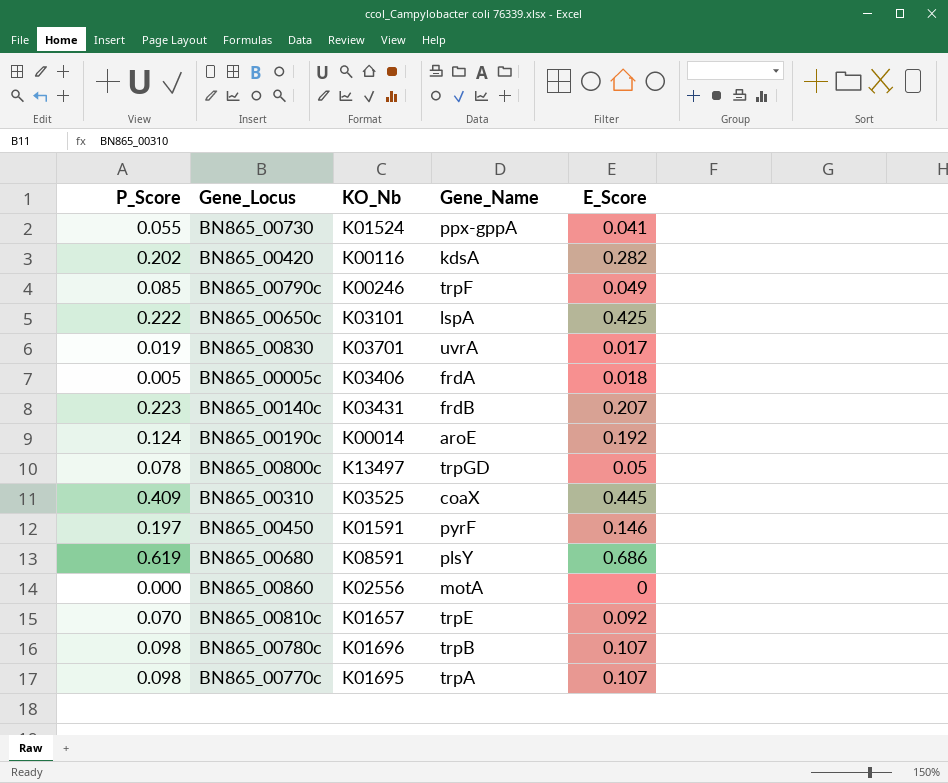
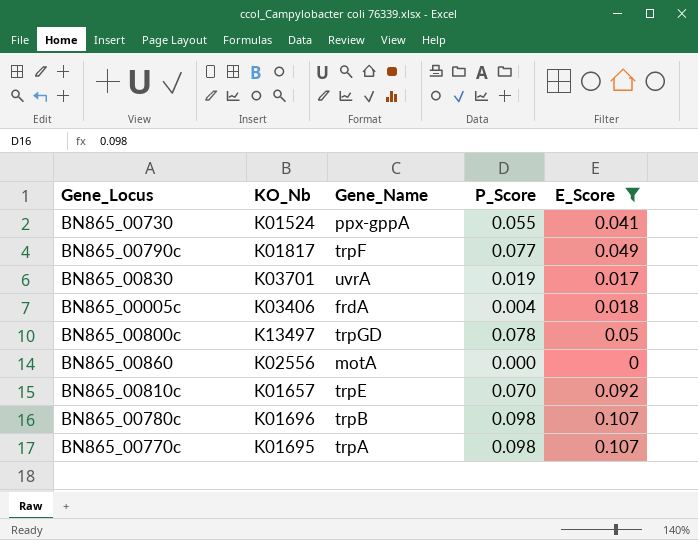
filter: none -> E_Score <= 0.107
column P_Score | position: 1 -> 4
BN865_00790c | KO_Nb: K00246 -> K01817
BN865_00790c | P_Score: 0.085 -> 0.077
BN865_00005c | P_Score: 0.005 -> 0.004

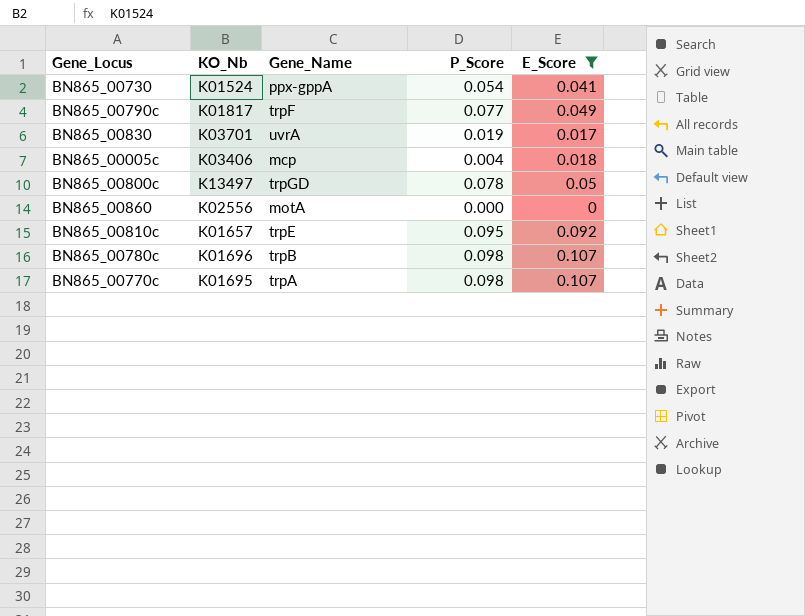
BN865_00730 | P_Score: 0.055 -> 0.054
BN865_00005c | Gene_Name: frdA -> mcp
BN865_00810c | P_Score: 0.070 -> 0.095

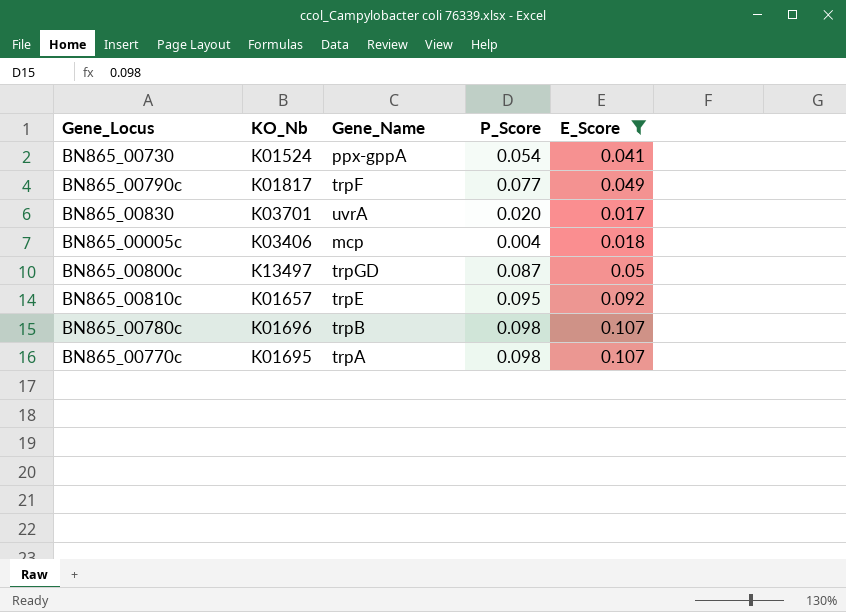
row BN865_00860: K02556 | motA | 0.000 | 0 -> none
BN865_00830 | P_Score: 0.019 -> 0.020
BN865_00800c | P_Score: 0.078 -> 0.087

